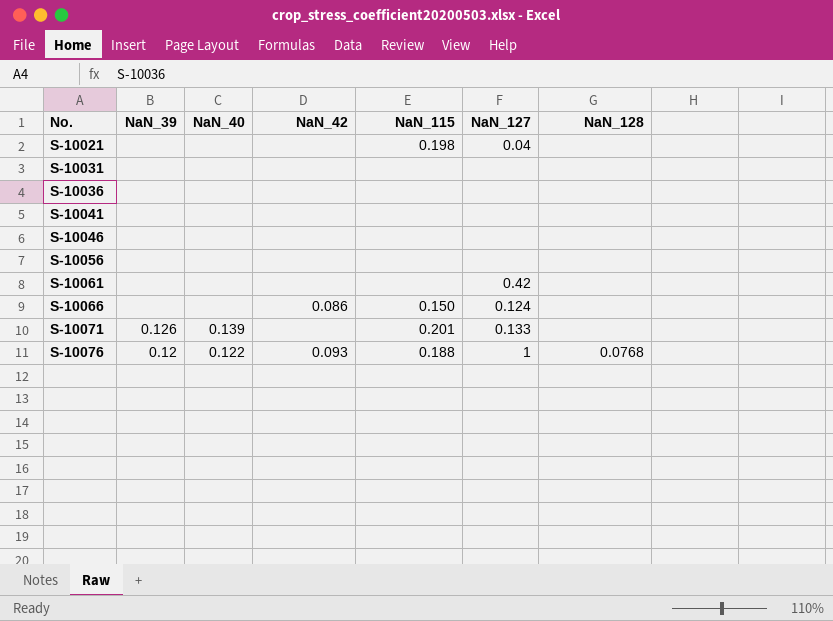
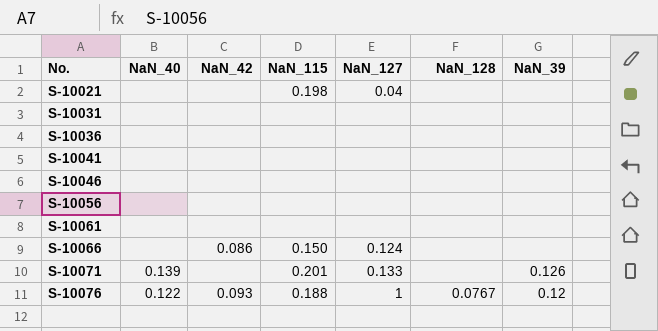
column NaN_39 | position: 2 -> 7
S-10061 | NaN_127: 0.42 -> none
S-10076 | NaN_128: 0.0768 -> 0.0767

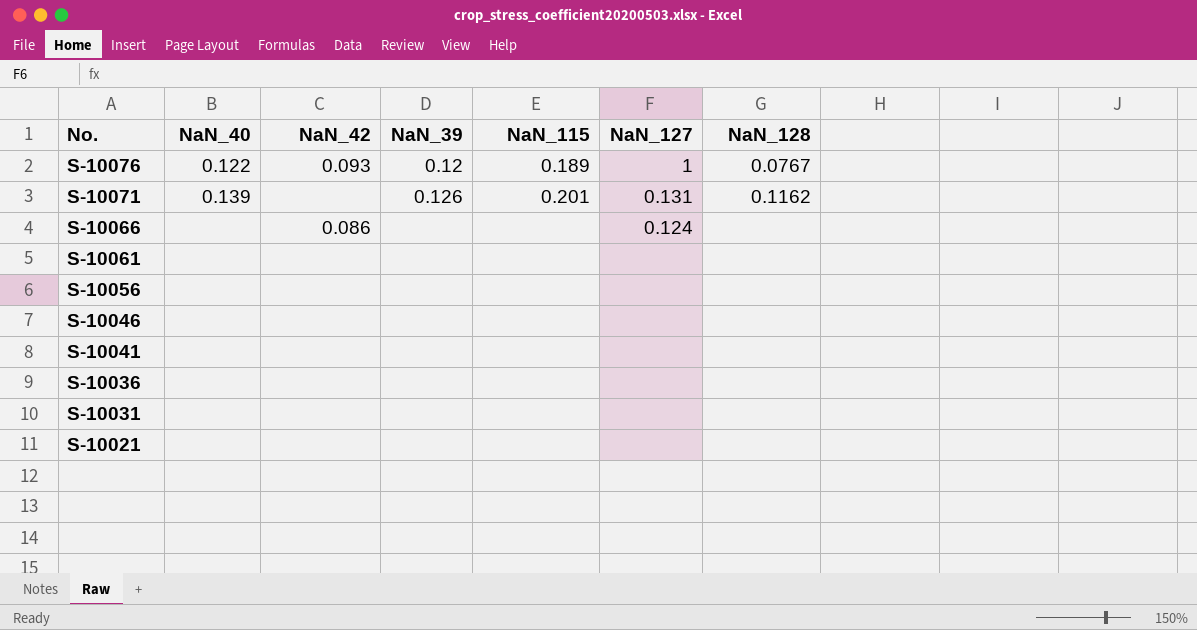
row order: No. ascending -> No. descending
column NaN_39 | position: 7 -> 4
S-10076 | NaN_115: 0.188 -> 0.189
S-10071 | NaN_127: 0.133 -> 0.131
S-10071 | NaN_128: none -> 0.1162
S-10066 | NaN_115: 0.150 -> none
S-10021 | NaN_115: 0.198 -> none
S-10021 | NaN_127: 0.04 -> none

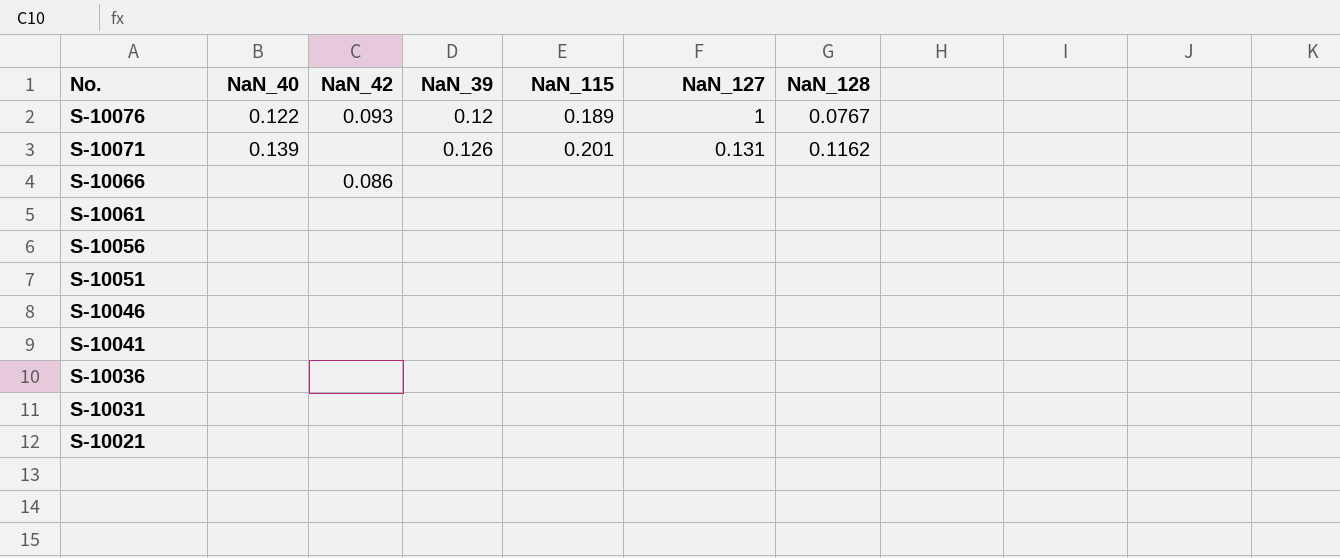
S-10066 | NaN_127: 0.124 -> none
row S-10051: none -> none | none | none | none | none | none

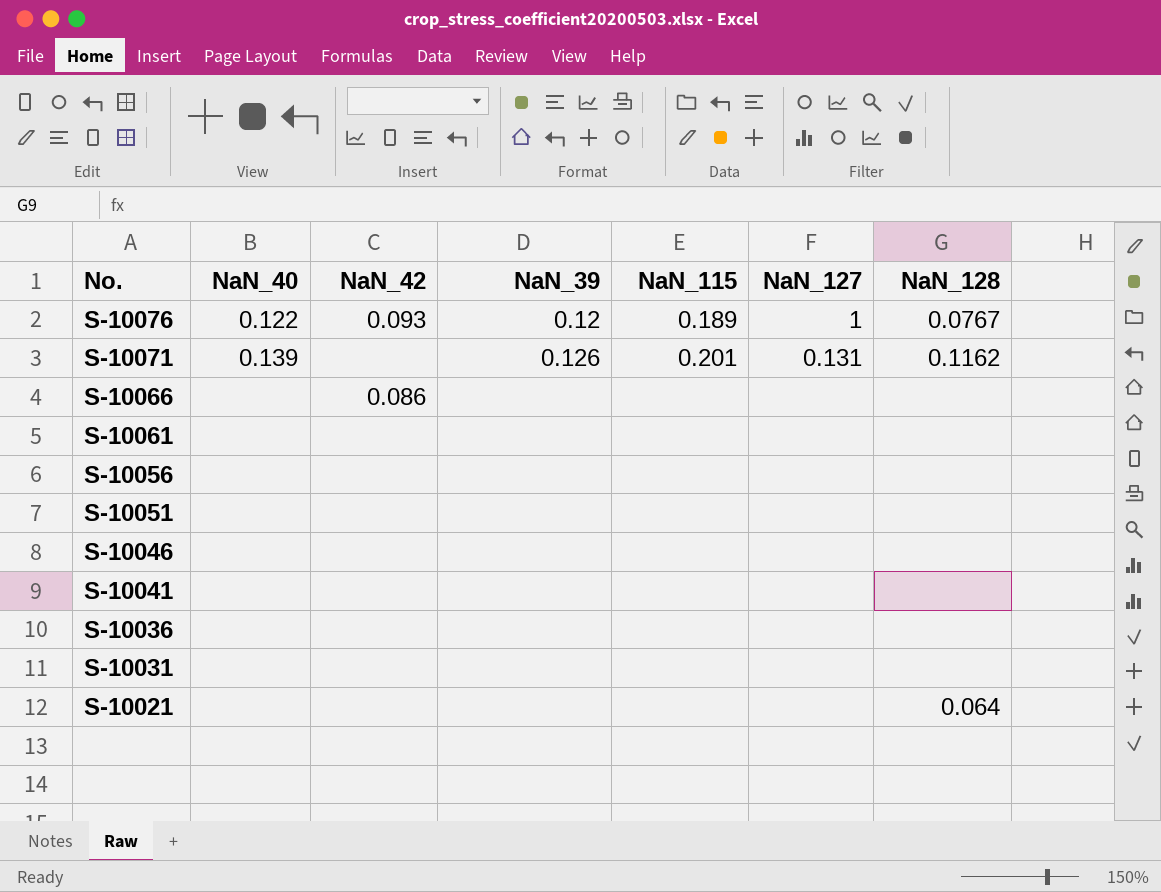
S-10021 | NaN_128: none -> 0.064

